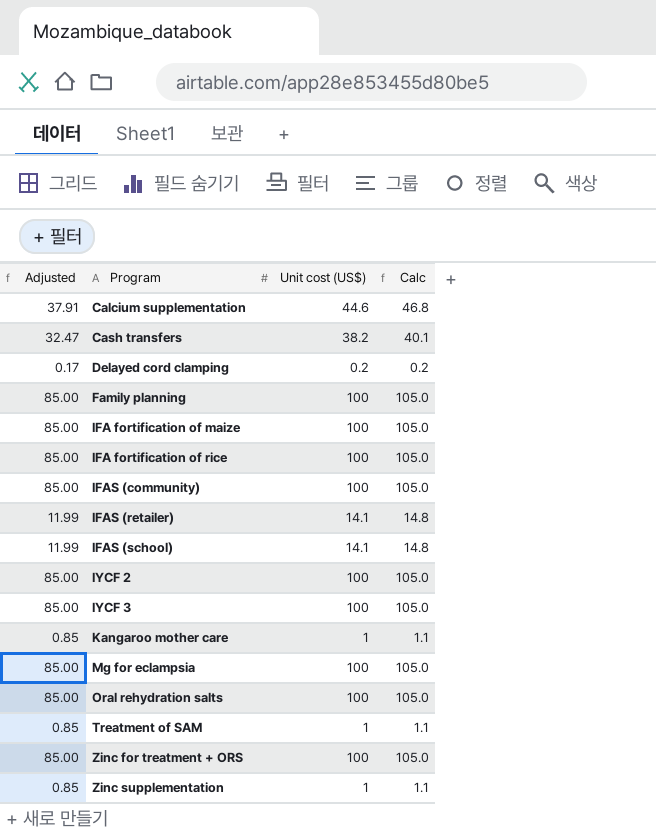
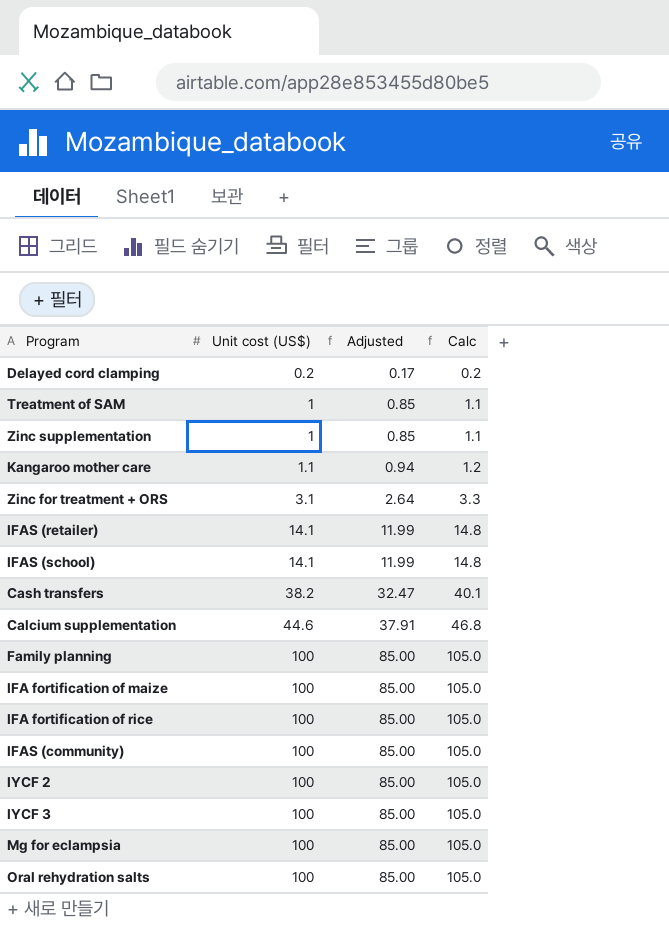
row order: Program ascending -> Unit cost (US$) ascending
column Adjusted | position: 1 -> 3
Kangaroo mother care | Unit cost (US$): 1 -> 1.1
Kangaroo mother care | Adjusted: 0.85 -> 0.94
Kangaroo mother care | Calc: 1.1 -> 1.2
Zinc for treatment + ORS | Unit cost (US$): 100 -> 3.1
Zinc for treatment + ORS | Adjusted: 85.00 -> 2.64
Zinc for treatment + ORS | Calc: 105.0 -> 3.3

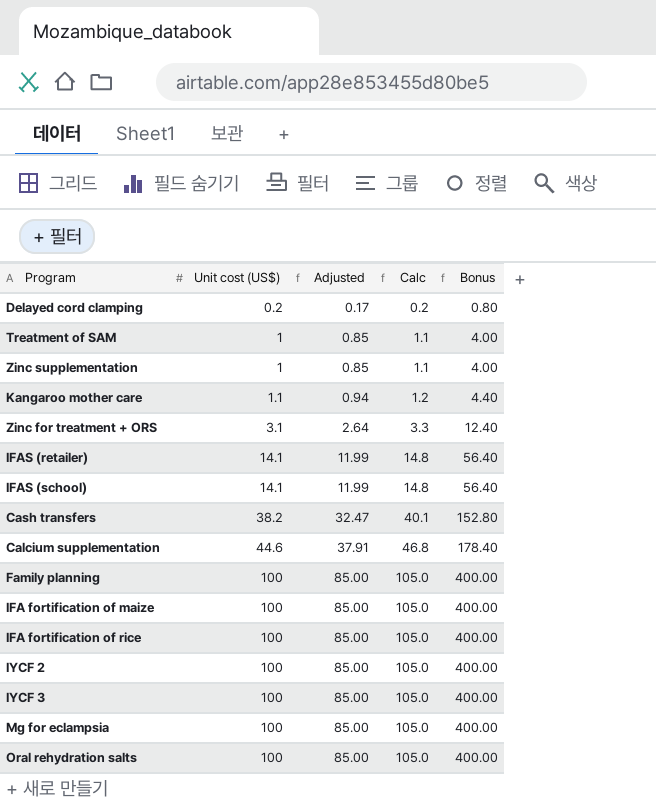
column Bonus | formula: none -> [Unit cost (US$)] * 4
row IFAS (community): 100 | 85.00 | 105.0 -> none

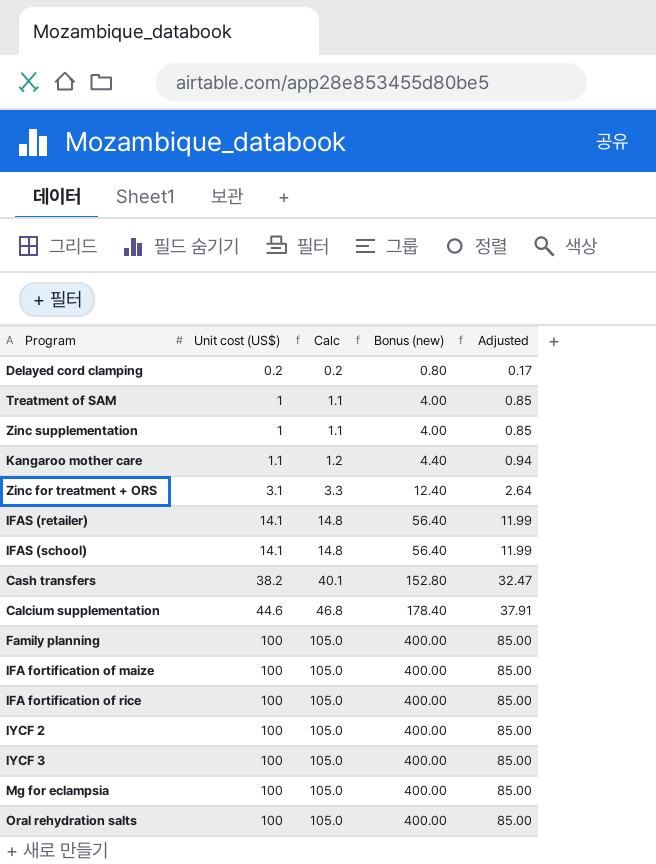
column name: Bonus -> Bonus (new)
column Adjusted | position: 3 -> 5

